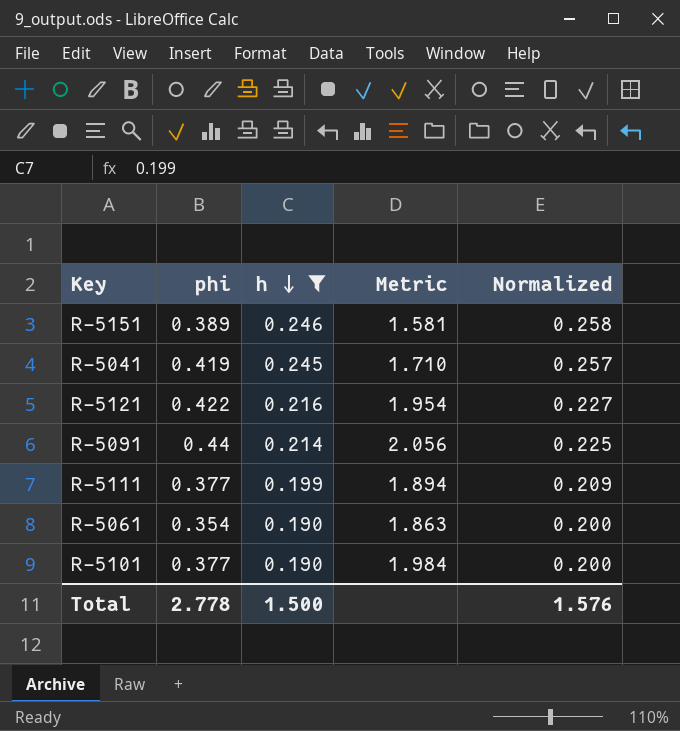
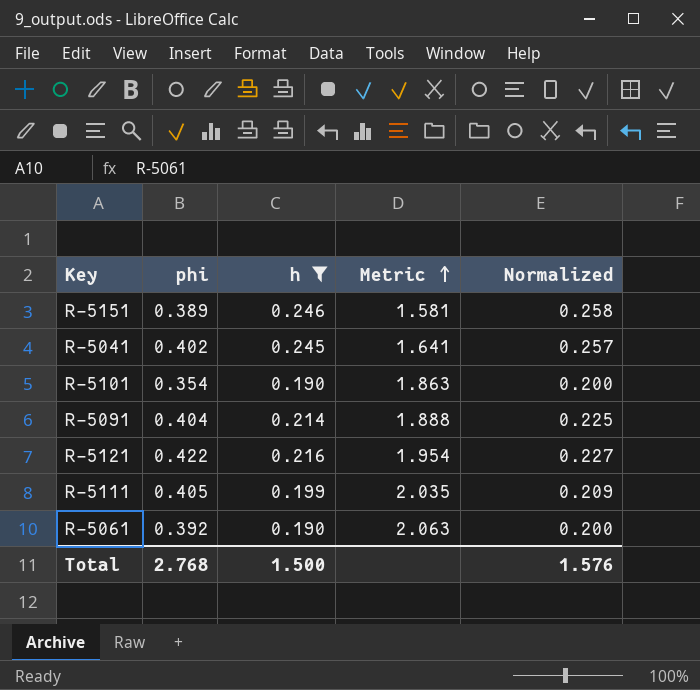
row order: h descending -> Metric ascending
R-5041 | phi: 0.419 -> 0.402
R-5041 | Metric: 1.710 -> 1.641
R-5101 | phi: 0.377 -> 0.354
R-5101 | Metric: 1.984 -> 1.863
R-5091 | phi: 0.44 -> 0.404
R-5091 | Metric: 2.056 -> 1.888
R-5111 | phi: 0.377 -> 0.405
R-5111 | Metric: 1.894 -> 2.035
R-5061 | phi: 0.354 -> 0.392
R-5061 | Metric: 1.863 -> 2.063
Total | phi: 2.778 -> 2.768

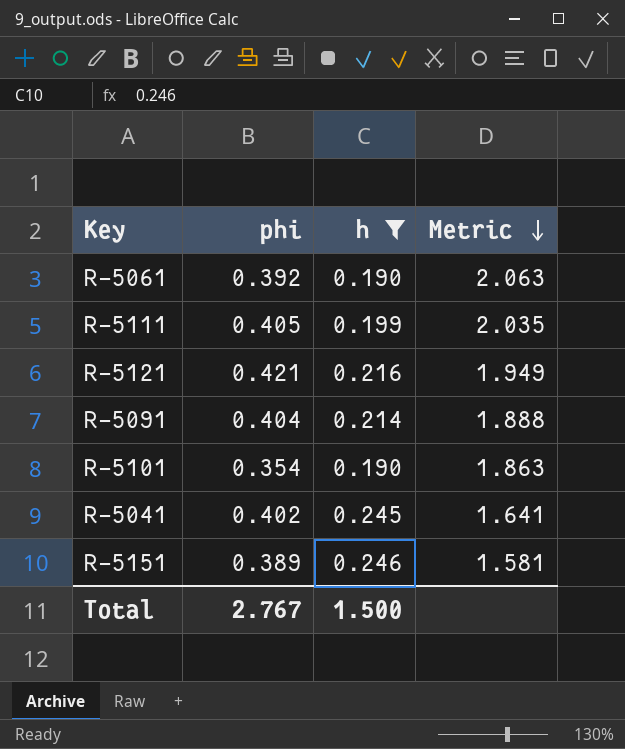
row order: Metric ascending -> Metric descending
column Normalized | formula: [h] * 1.05 -> none
R-5121 | phi: 0.422 -> 0.421
R-5121 | Metric: 1.954 -> 1.949
Total | phi: 2.768 -> 2.767

